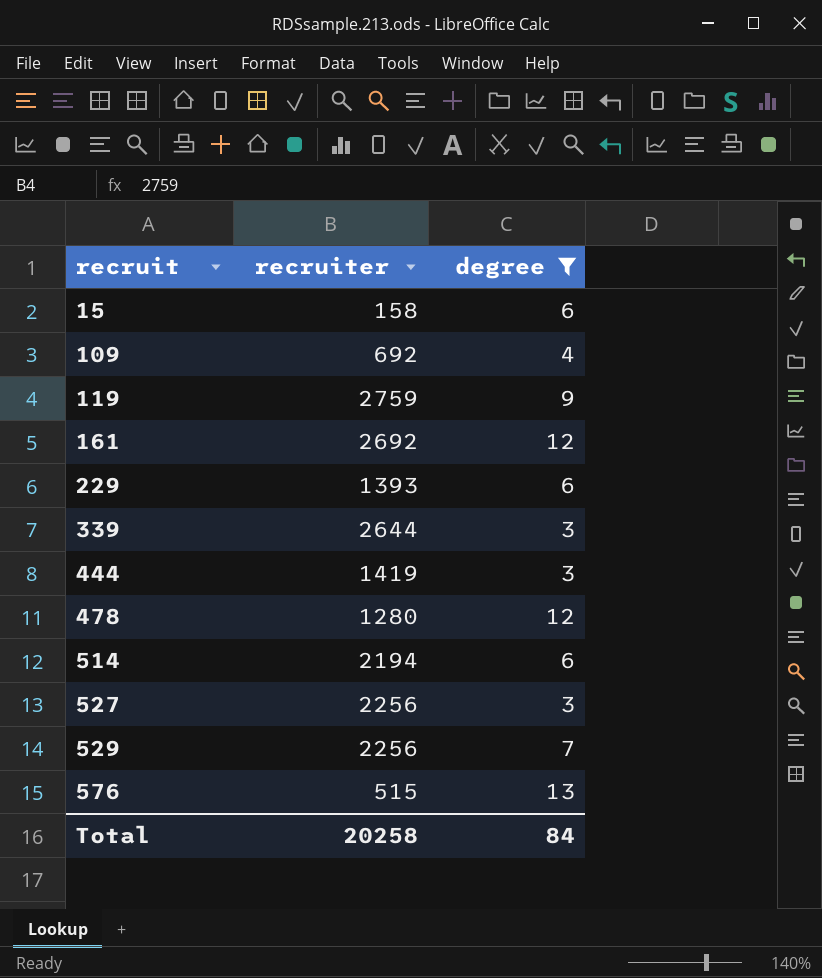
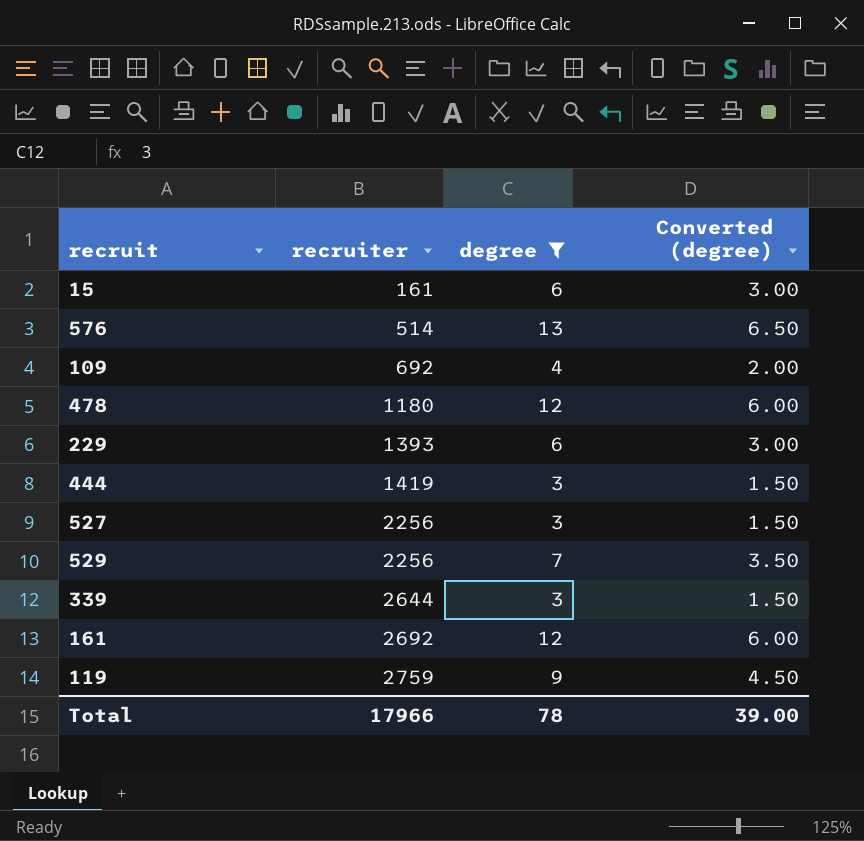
row order: recruit ascending -> recruiter ascending
column Converted (degree) | formula: none -> [degree] * 0.5
row 514: 2194 | 6 -> none
15 | recruiter: 158 -> 161
576 | recruiter: 515 -> 514
478 | recruiter: 1280 -> 1180
Total | recruiter: 20258 -> 17966
Total | degree: 84 -> 78

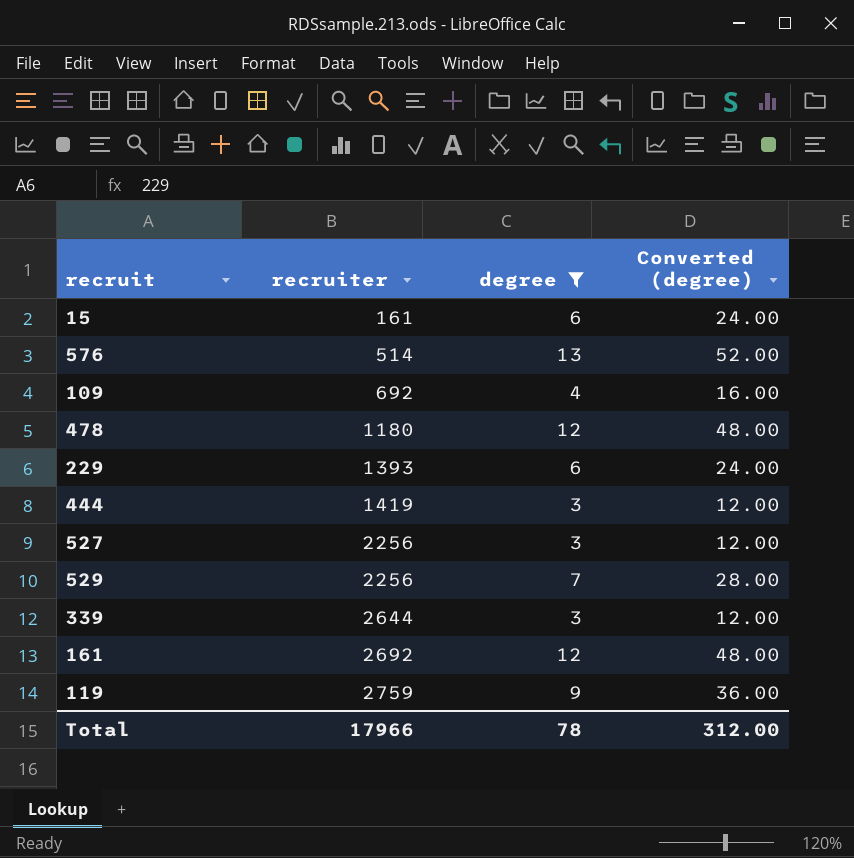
column Converted (degree) | formula: [degree] * 0.5 -> [degree] * 4
Total | Converted (degree): 39.00 -> 312.00

